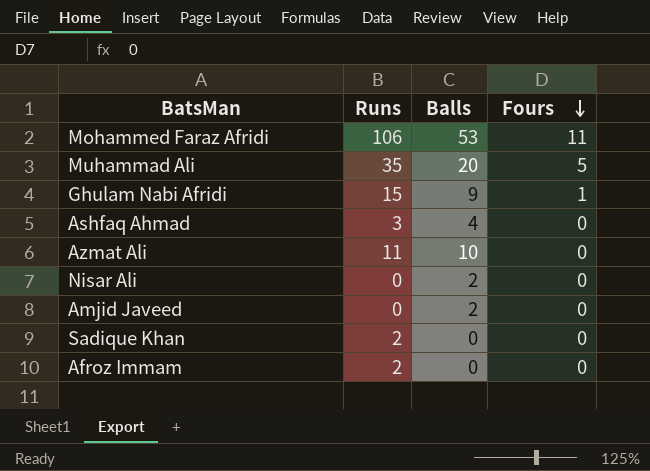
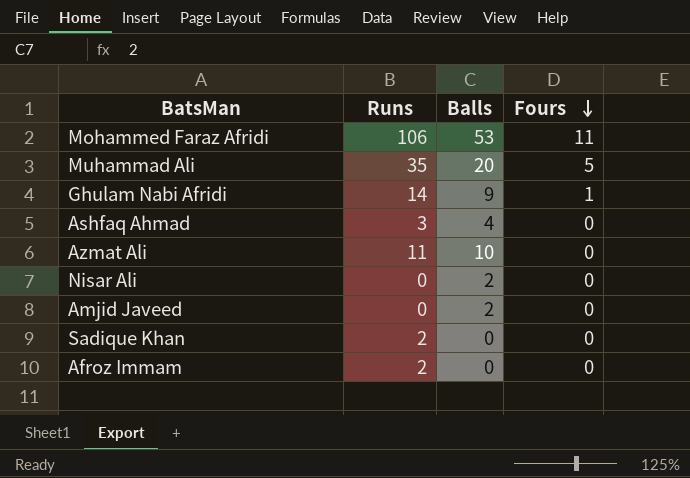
Ghulam Nabi Afridi | Runs: 15 -> 14

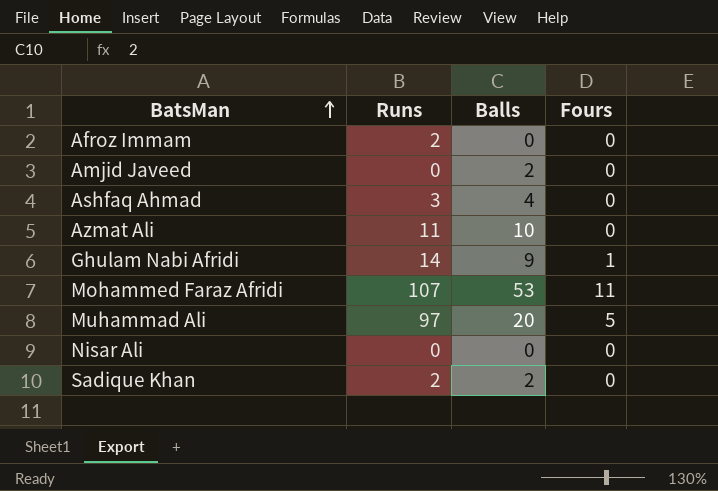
row order: Fours descending -> BatsMan ascending
Mohammed Faraz Afridi | Runs: 106 -> 107
Muhammad Ali | Runs: 35 -> 97
Nisar Ali | Balls: 2 -> 0
Sadique Khan | Balls: 0 -> 2

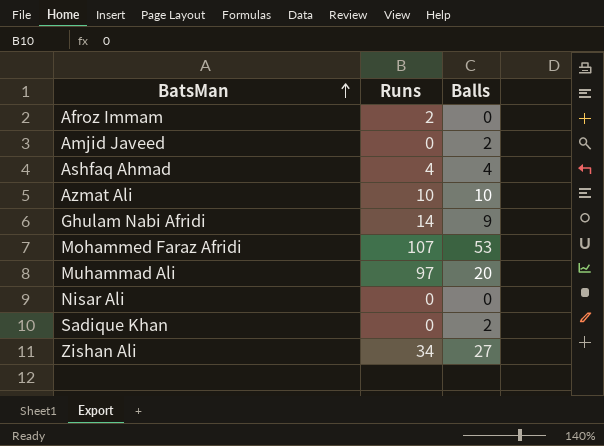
column Fours | position: 4 -> none
Ashfaq Ahmad | Runs: 3 -> 4
Azmat Ali | Runs: 11 -> 10
Sadique Khan | Runs: 2 -> 0
row Zishan Ali: none -> 34 | 27

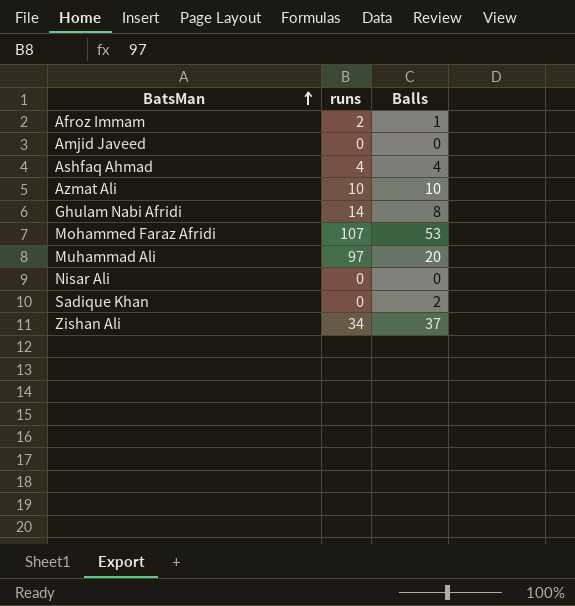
column name: Runs -> runs
Afroz Immam | Balls: 0 -> 1
Amjid Javeed | Balls: 2 -> 0
Ghulam Nabi Afridi | Balls: 9 -> 8
Zishan Ali | Balls: 27 -> 37

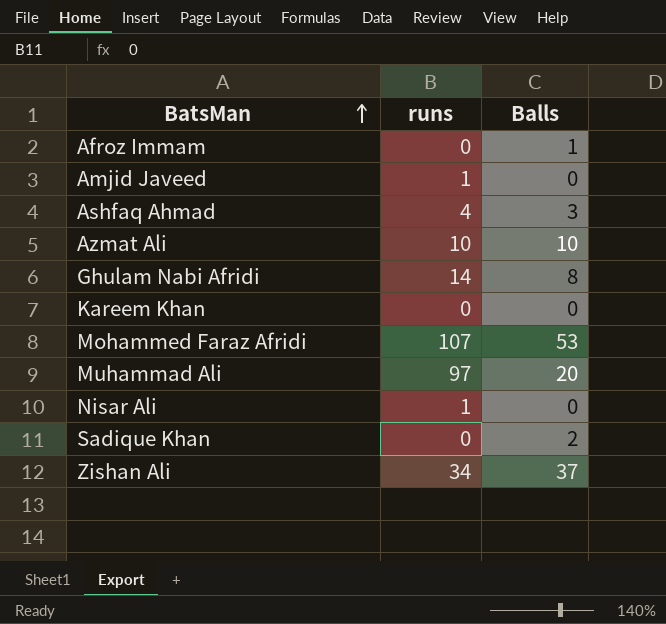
Afroz Immam | runs: 2 -> 0
Amjid Javeed | runs: 0 -> 1
Ashfaq Ahmad | Balls: 4 -> 3
row Kareem Khan: none -> 0 | 0
Nisar Ali | runs: 0 -> 1

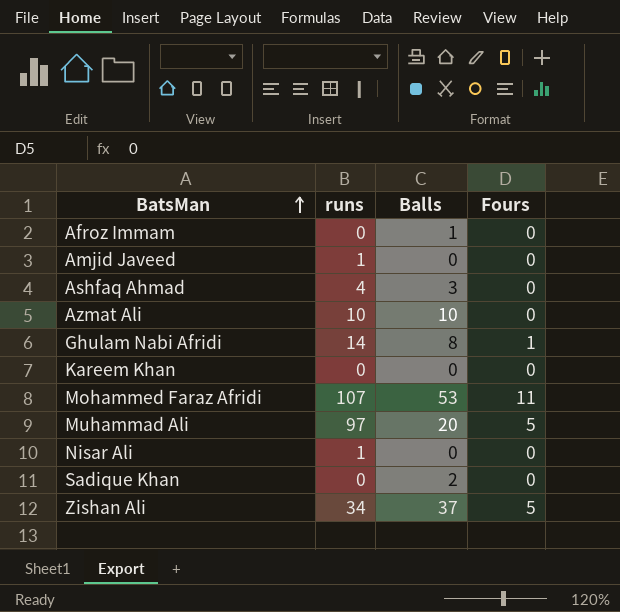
column Fours | position: none -> 4

